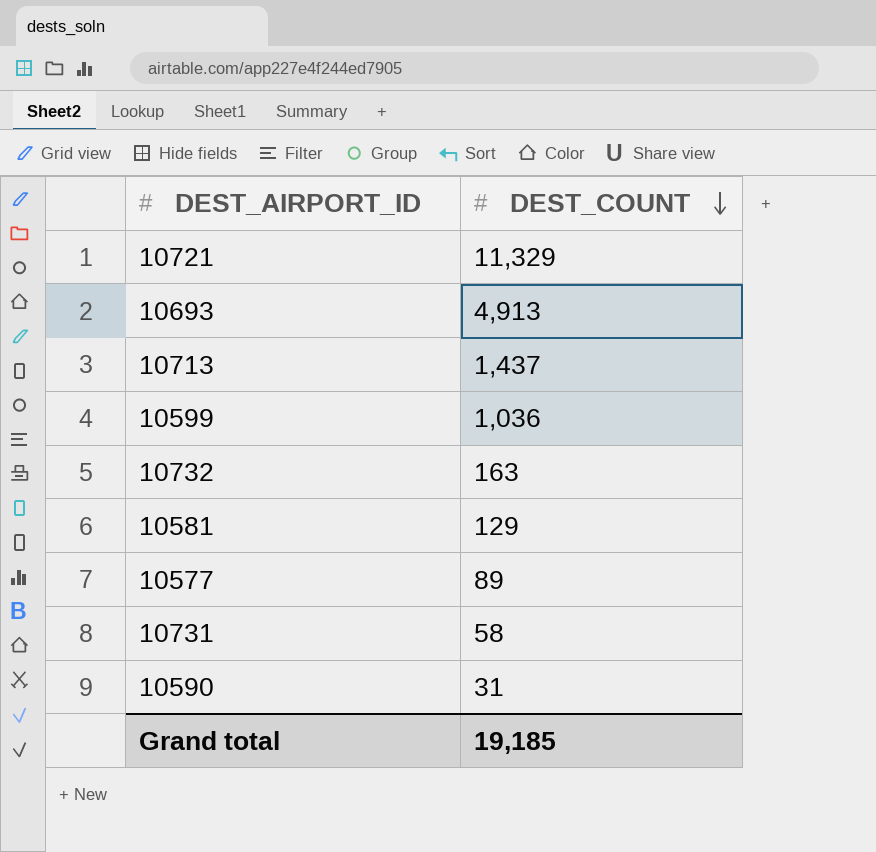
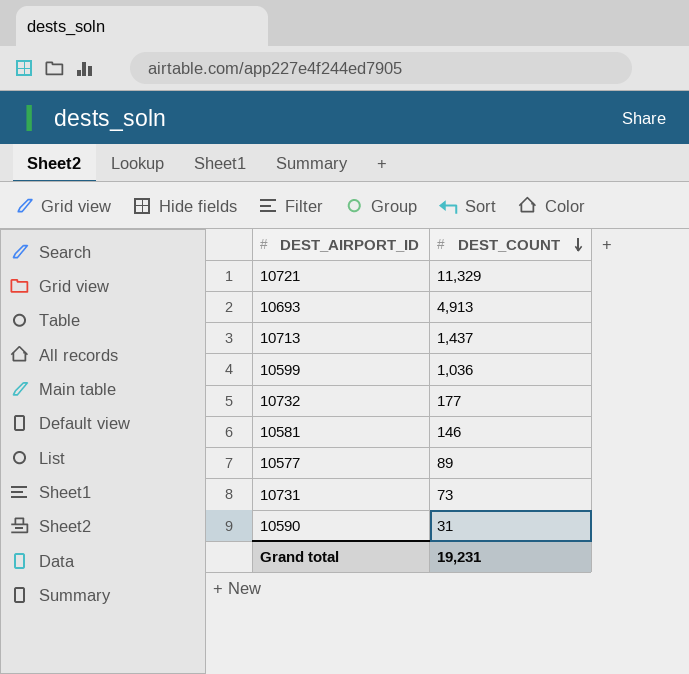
10732 | DEST_COUNT: 163 -> 177
10581 | DEST_COUNT: 129 -> 146
10731 | DEST_COUNT: 58 -> 73
Grand total | DEST_COUNT: 19,185 -> 19,231

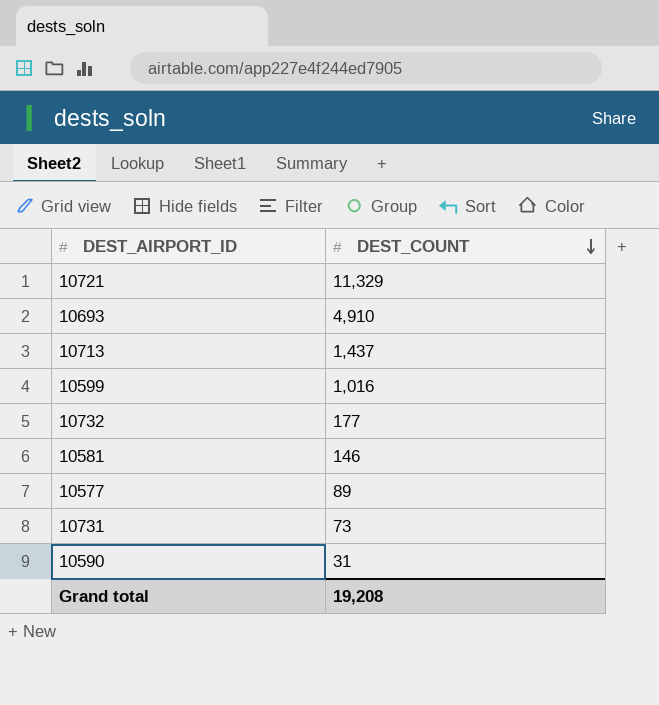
10693 | DEST_COUNT: 4,913 -> 4,910
10599 | DEST_COUNT: 1,036 -> 1,016
Grand total | DEST_COUNT: 19,231 -> 19,208

